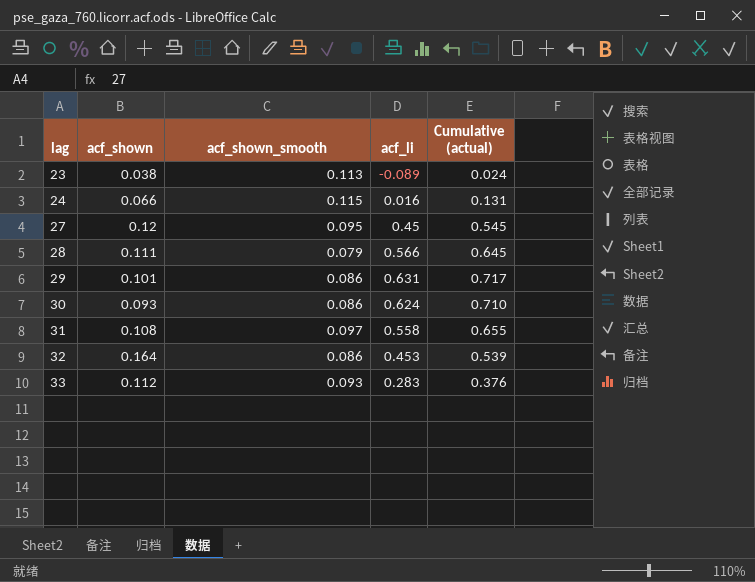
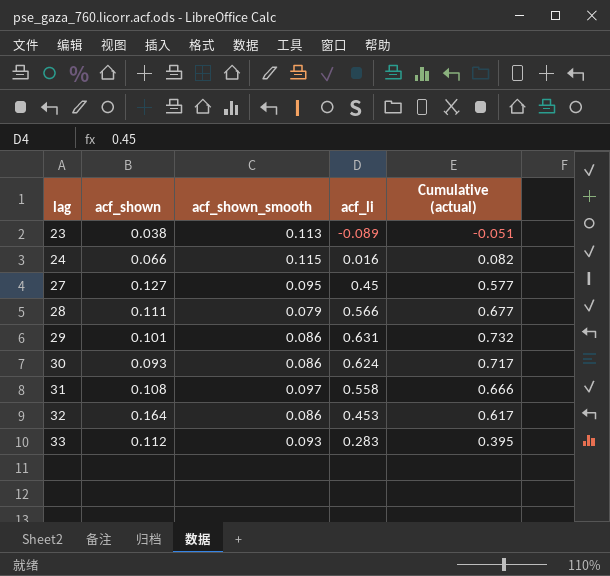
column Cumulative (actual) | formula: [acf_shown_smooth] + [acf_li] -> [acf_shown] + [acf_li]
27 | acf_shown: 0.12 -> 0.127

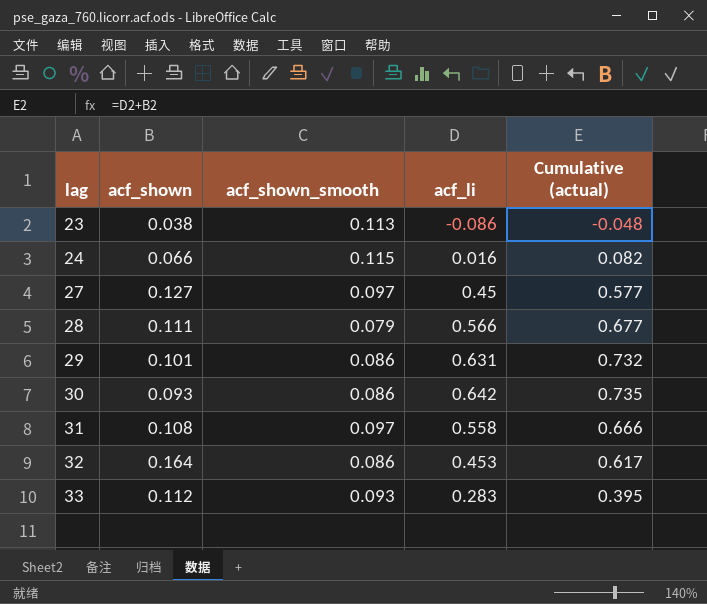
23 | acf_li: -0.089 -> -0.086
23 | Cumulative (actual): -0.051 -> -0.048
27 | acf_shown_smooth: 0.095 -> 0.097
30 | acf_li: 0.624 -> 0.642
30 | Cumulative (actual): 0.717 -> 0.735

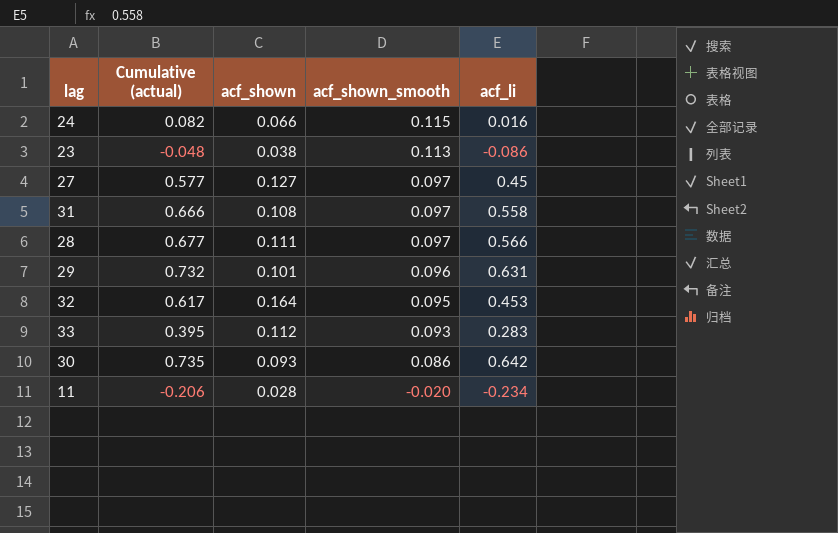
row order: lag ascending -> acf_shown_smooth descending
column Cumulative (actual) | position: 5 -> 2
28 | acf_shown_smooth: 0.079 -> 0.097
29 | acf_shown_smooth: 0.086 -> 0.096
32 | acf_shown_smooth: 0.086 -> 0.095
row 11: none -> -0.206 | 0.028 | -0.020 | -0.234

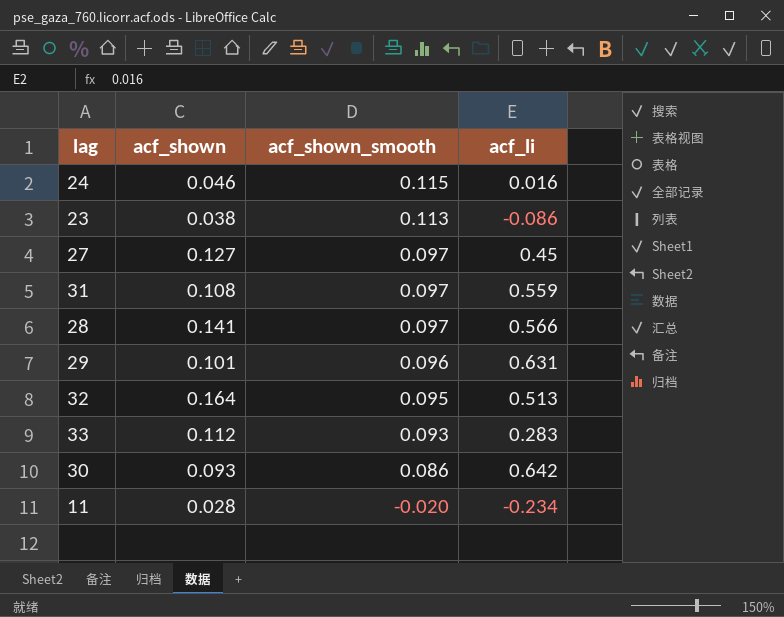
column Cumulative (actual) | formula: [acf_shown] + [acf_li] -> none
24 | acf_shown: 0.066 -> 0.046
31 | acf_li: 0.558 -> 0.559
28 | acf_shown: 0.111 -> 0.141
32 | acf_li: 0.453 -> 0.513

